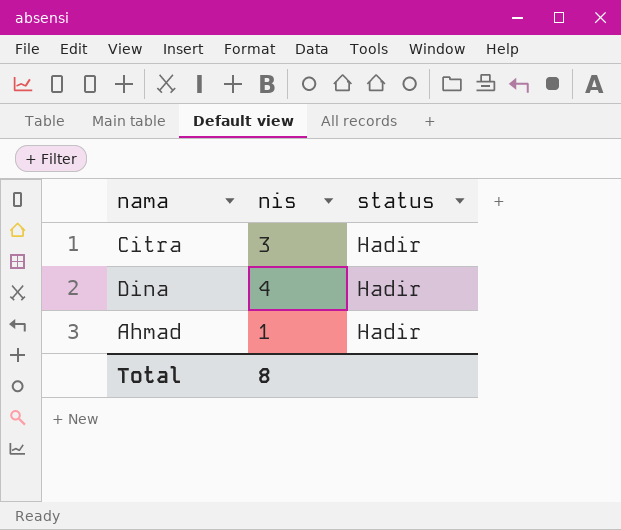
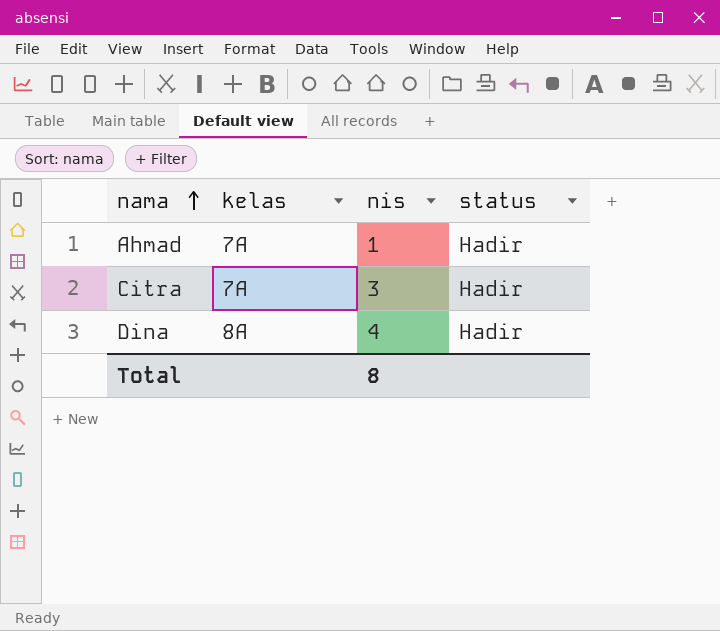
row order: none -> nama ascending
column kelas | position: none -> 2

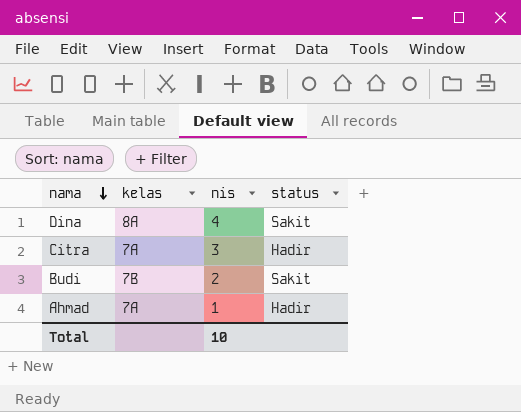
row order: nama ascending -> nama descending
Dina | status: Hadir -> Sakit
row Budi: none -> 7B | 2 | Sakit
Total | nis: 8 -> 10

